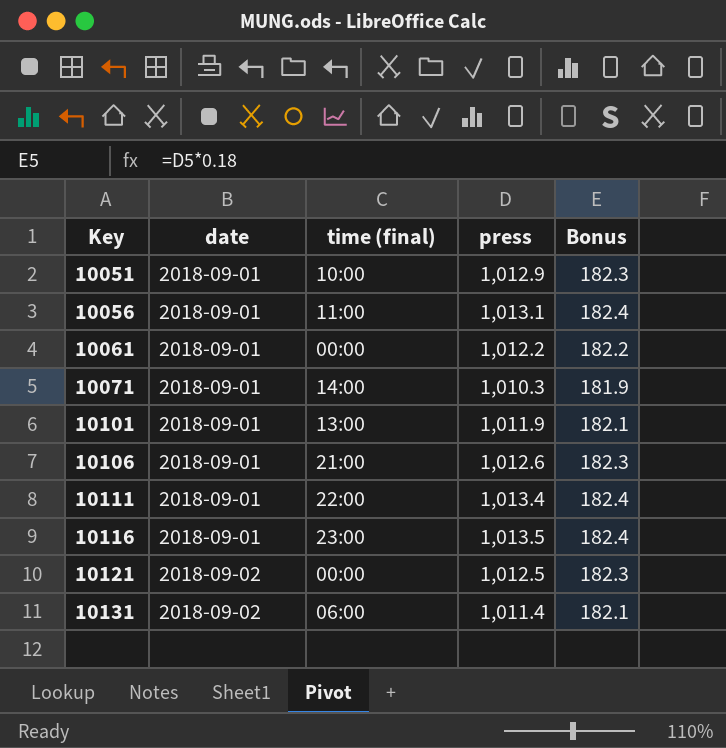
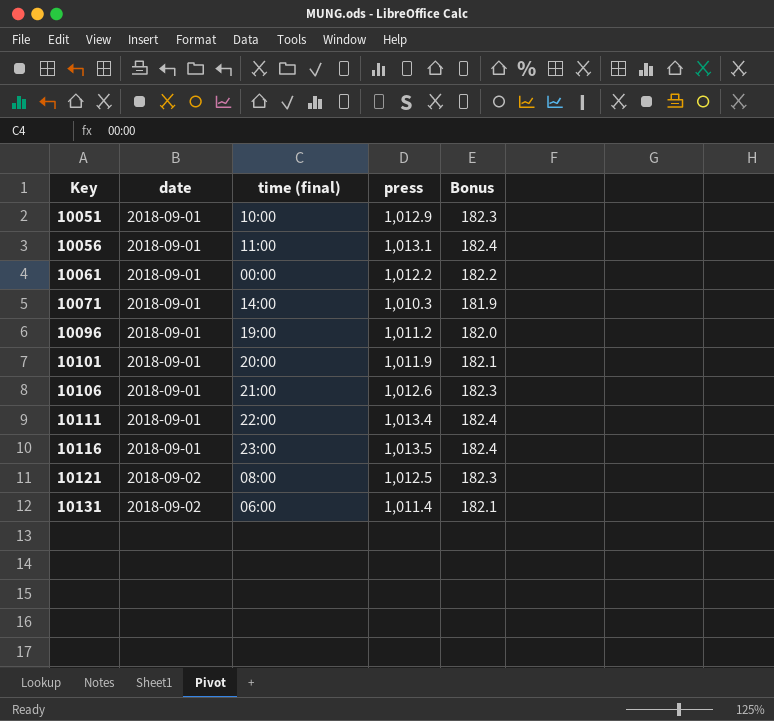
row 10096: none -> 2018-09-01 | 19:00 | 1,011.2 | 182.0
10101 | time (final): 13:00 -> 20:00
10121 | time (final): 00:00 -> 08:00

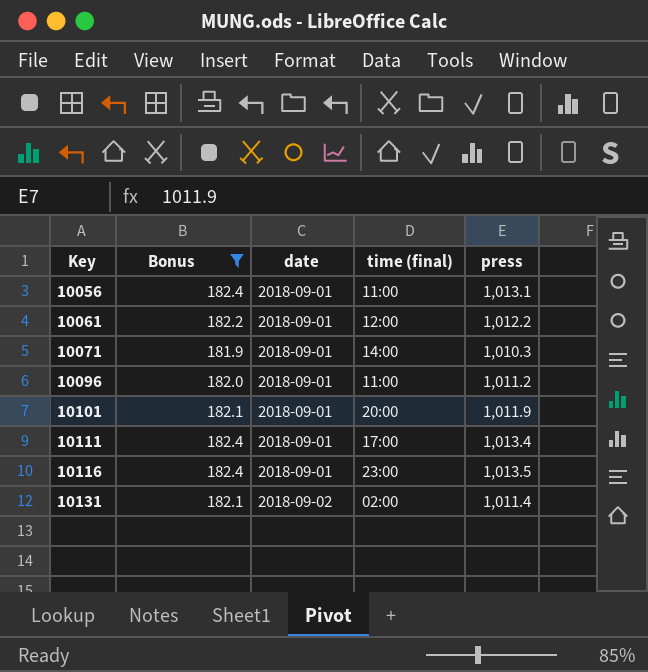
filter: none -> Bonus != 182.3
column Bonus | position: 5 -> 2
10061 | time (final): 00:00 -> 12:00
10096 | time (final): 19:00 -> 11:00
10111 | time (final): 22:00 -> 17:00
10131 | time (final): 06:00 -> 02:00

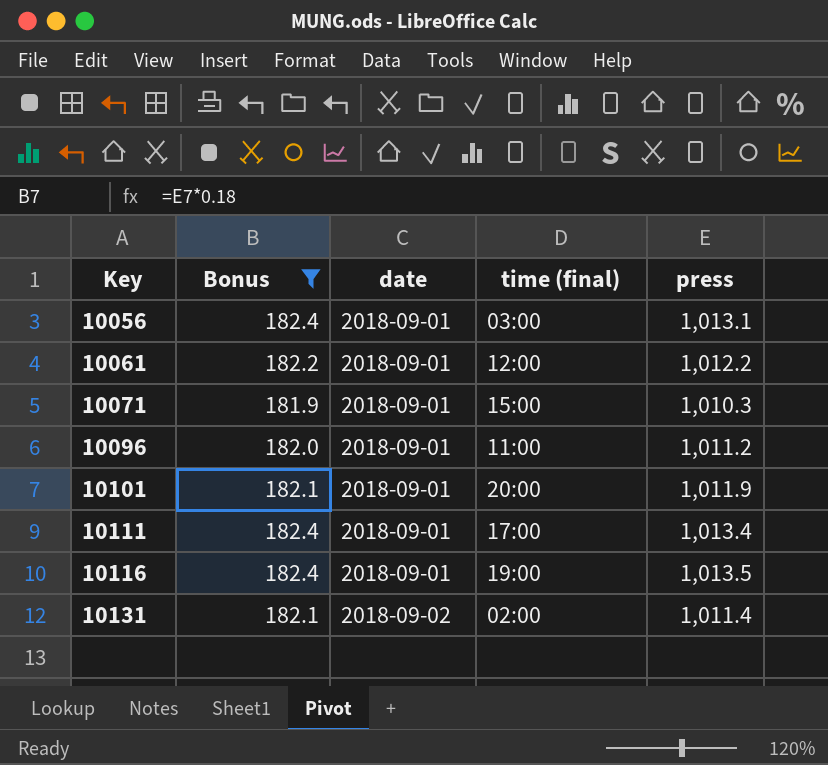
10056 | time (final): 11:00 -> 03:00
10071 | time (final): 14:00 -> 15:00
10116 | time (final): 23:00 -> 19:00

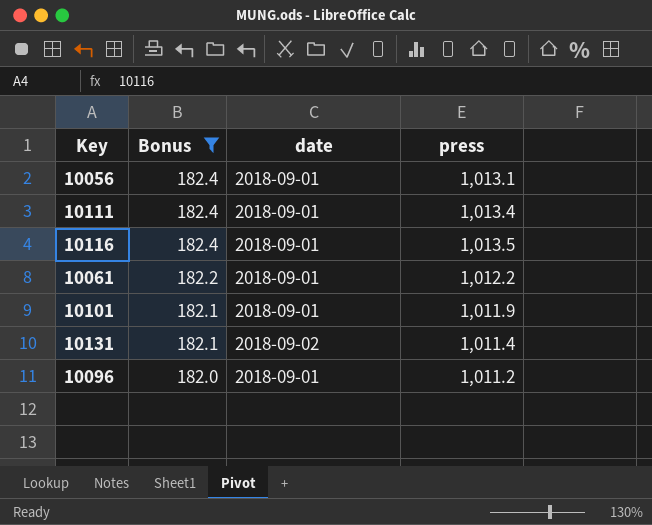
row order: Key ascending -> Bonus descending
column time (final) | position: 4 -> none
row 10071: 181.9 | 2018-09-01 | 15:00 | 1,010.3 -> none

